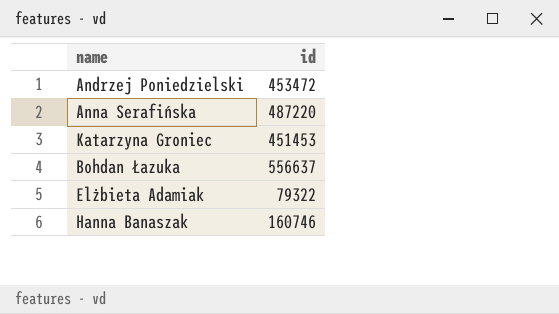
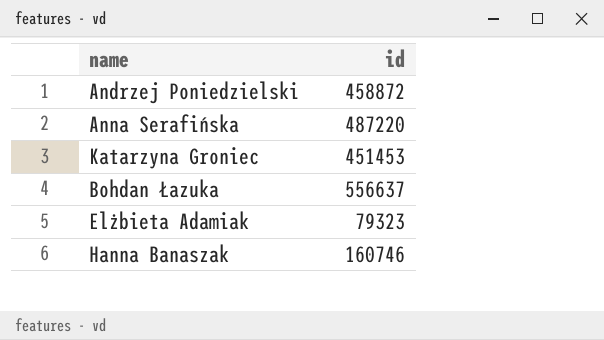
Andrzej Poniedzielski | id: 453472 -> 458872
Elżbieta Adamiak | id: 79322 -> 79323

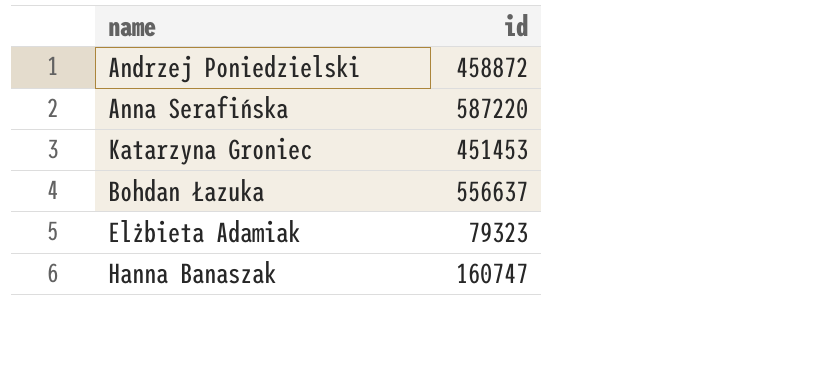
Anna Serafińska | id: 487220 -> 587220
Hanna Banaszak | id: 160746 -> 160747

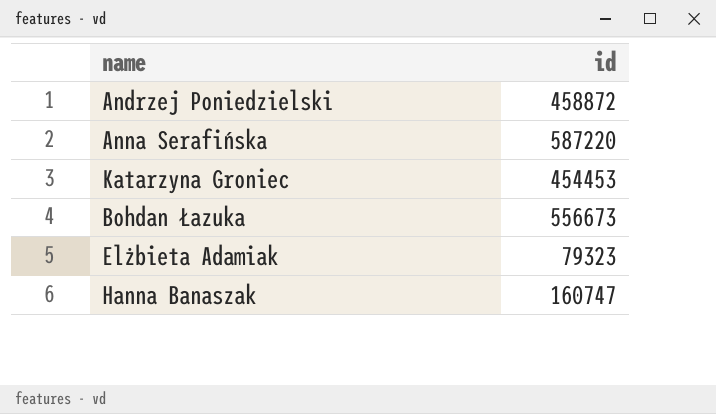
Katarzyna Groniec | id: 451453 -> 454453
Bohdan Łazuka | id: 556637 -> 556673

